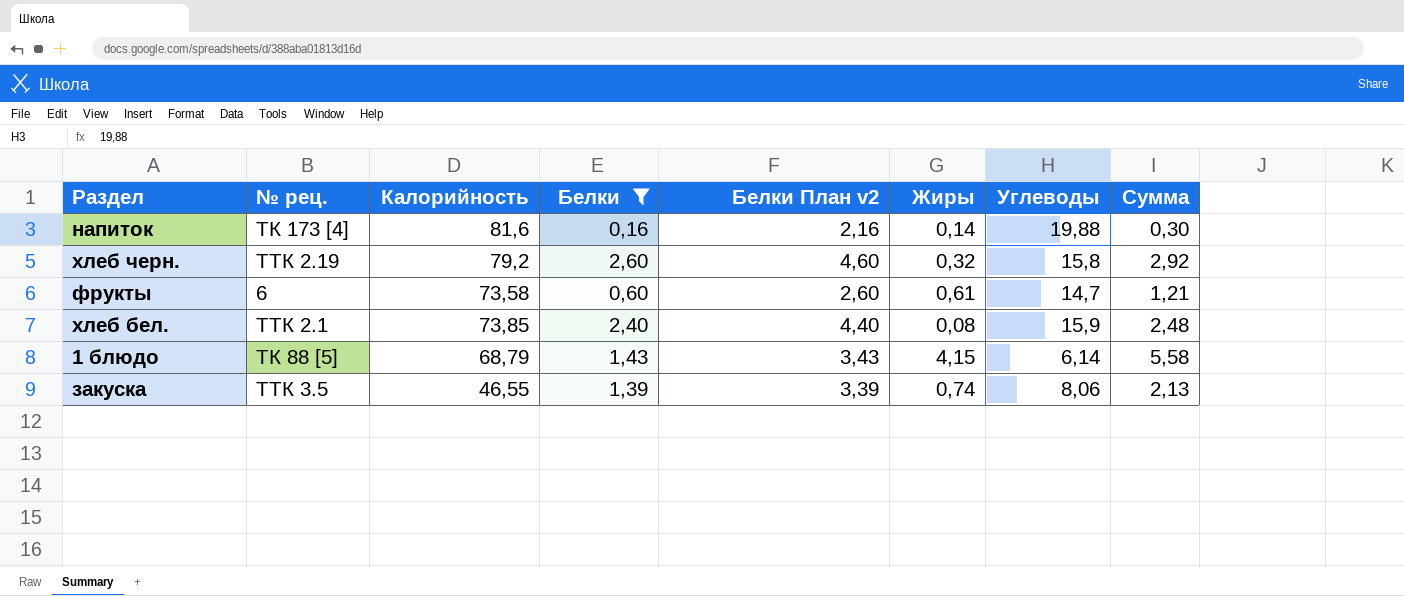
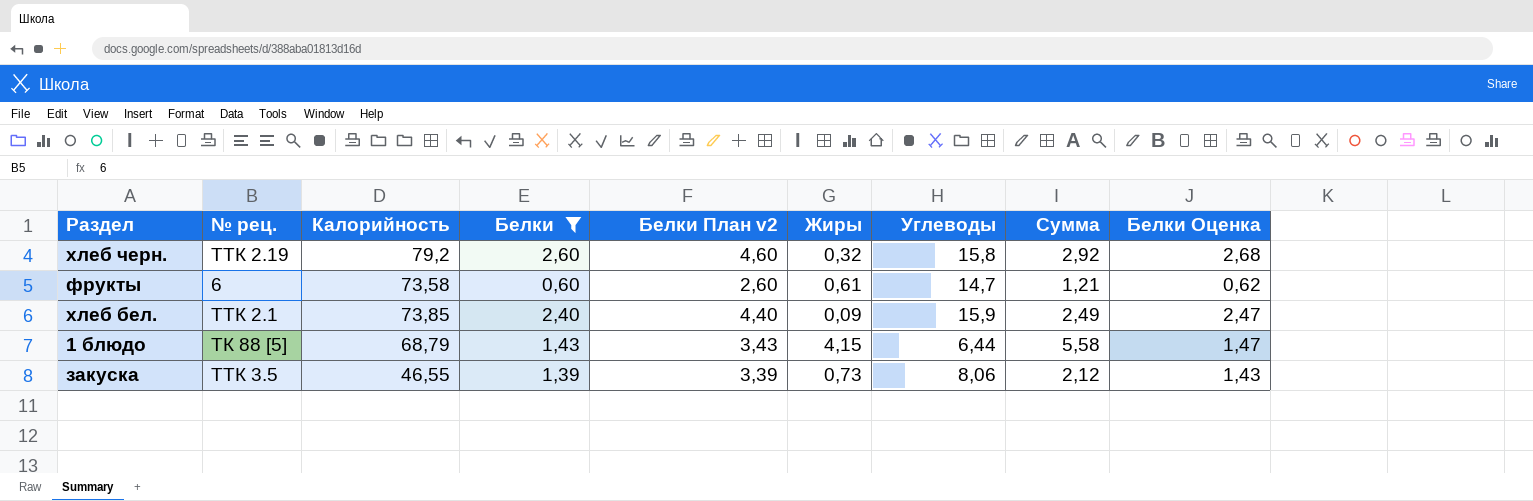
column Белки Оценка | formula: none -> [Белки] * 1,03
row напиток: ТК 173 [4] | 81,6 | 0,16 | 2,16 | 0,14 | 19,88 | 0,30 -> none
хлеб бел. | Жиры: 0,08 -> 0,09
хлеб бел. | Сумма: 2,48 -> 2,49
1 блюдо | Углеводы: 6,14 -> 6,44
закуска | Жиры: 0,74 -> 0,73
закуска | Сумма: 2,13 -> 2,12

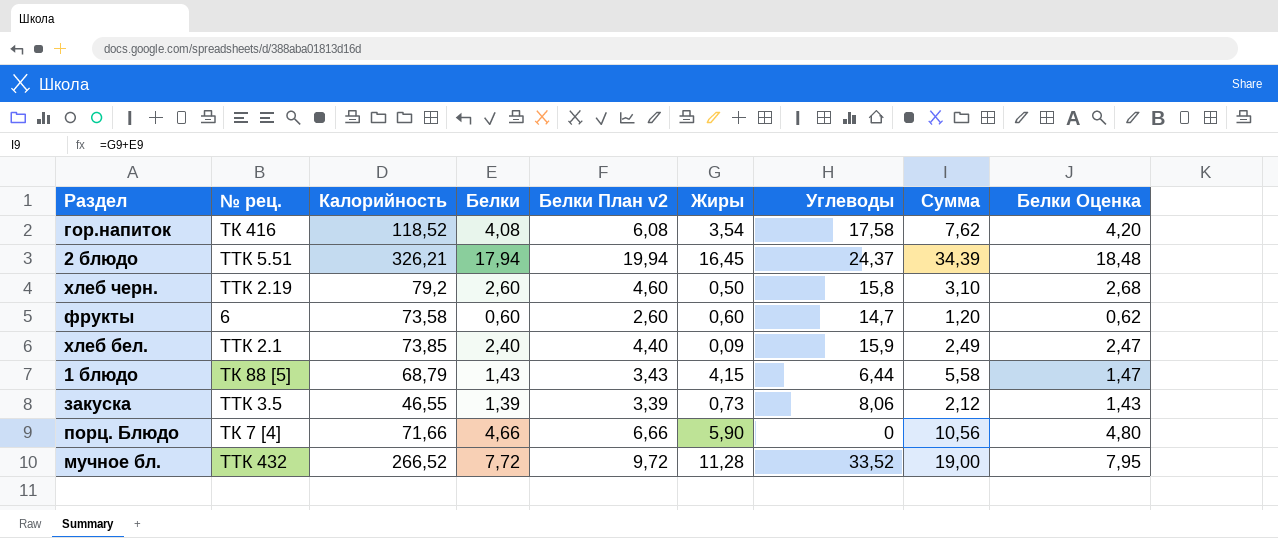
filter: Белки <= 2,60 -> none
хлеб черн. | Жиры: 0,32 -> 0,50
хлеб черн. | Сумма: 2,92 -> 3,10
фрукты | Жиры: 0,61 -> 0,60
фрукты | Сумма: 1,21 -> 1,20

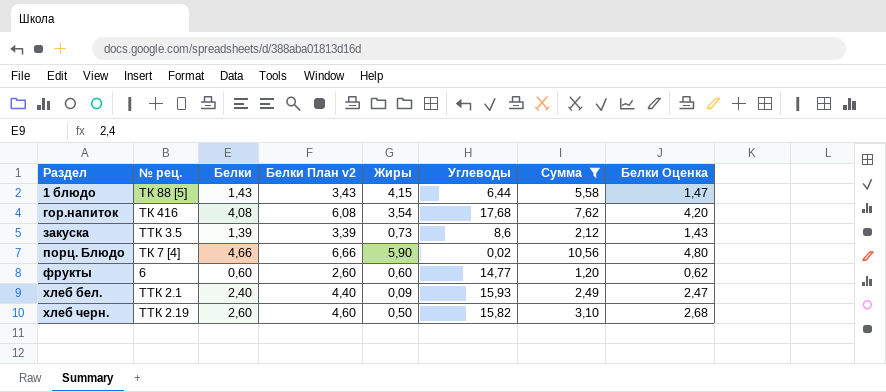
filter: none -> Сумма <= 10,56
row order: none -> Раздел ascending
column Калорийность | position: 3 -> none
гор.напиток | Углеводы: 17,58 -> 17,68
закуска | Углеводы: 8,06 -> 8,6
порц. Блюдо | Углеводы: 0 -> 0,02
фрукты | Углеводы: 14,7 -> 14,77
хлеб бел. | Углеводы: 15,9 -> 15,93
хлеб черн. | Углеводы: 15,8 -> 15,82

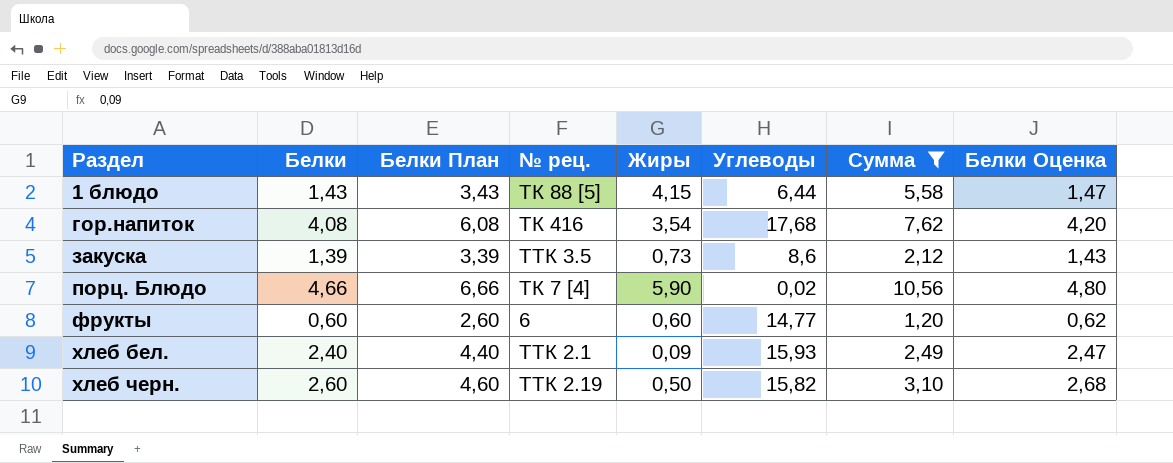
column name: Белки План v2 -> Белки План
column № рец. | position: 2 -> 4

